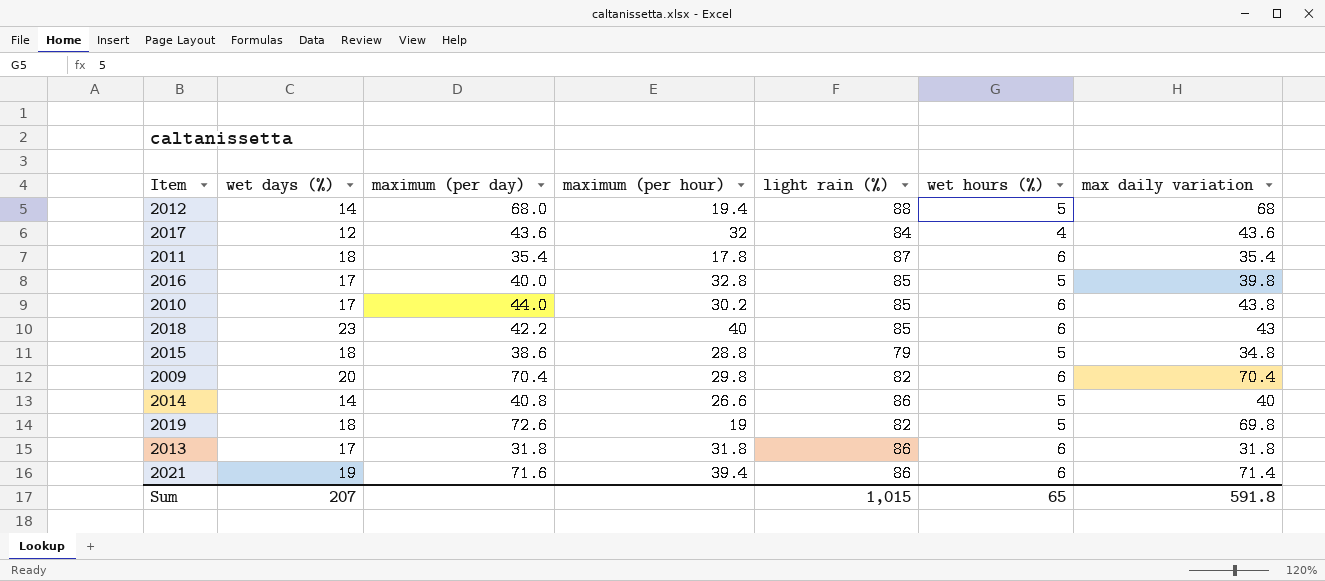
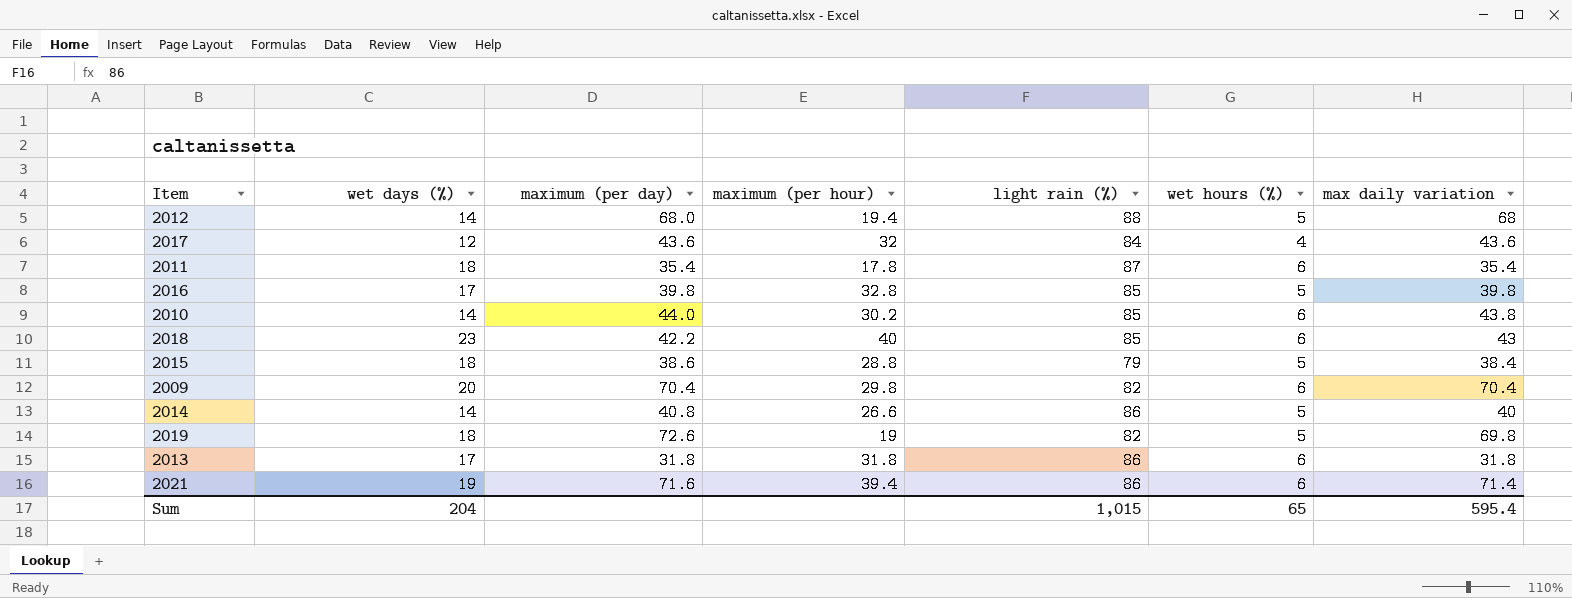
2016 | maximum (per day): 40.0 -> 39.8
2010 | wet days (%): 17 -> 14
2015 | max daily variation: 34.8 -> 38.4
Sum | wet days (%): 207 -> 204
Sum | max daily variation: 591.8 -> 595.4

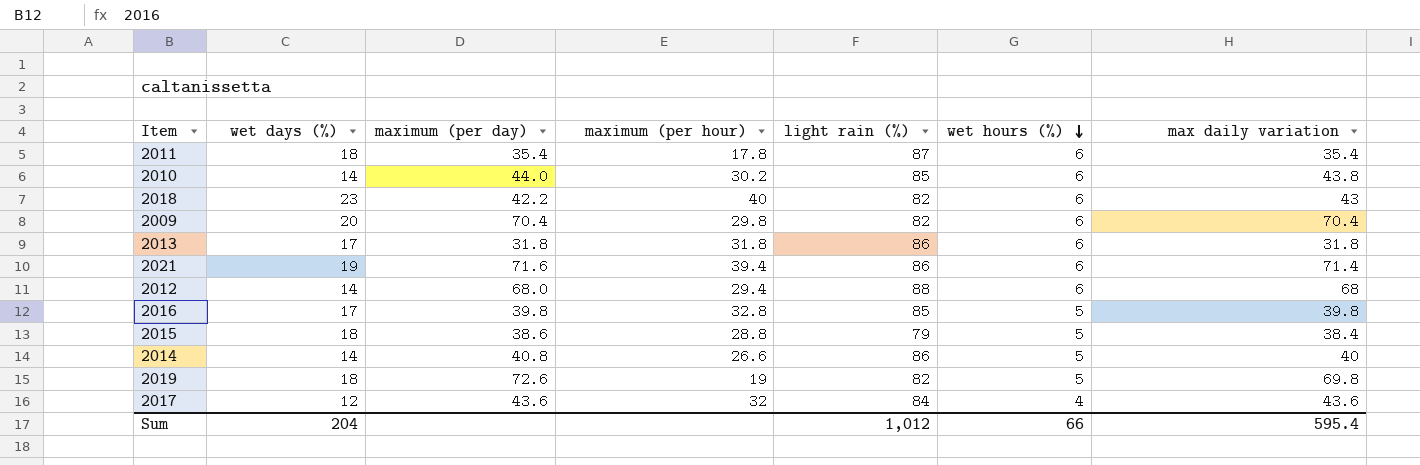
row order: none -> wet hours (%) descending
2018 | light rain (%): 85 -> 82
2012 | maximum (per hour): 19.4 -> 29.4
2012 | wet hours (%): 5 -> 6
Sum | light rain (%): 1,015 -> 1,012
Sum | wet hours (%): 65 -> 66

